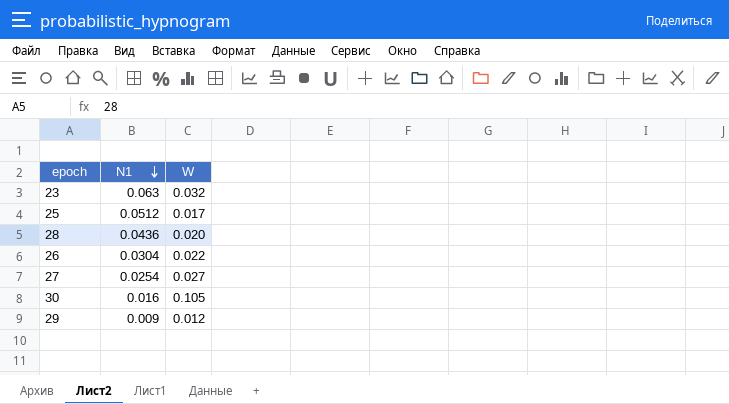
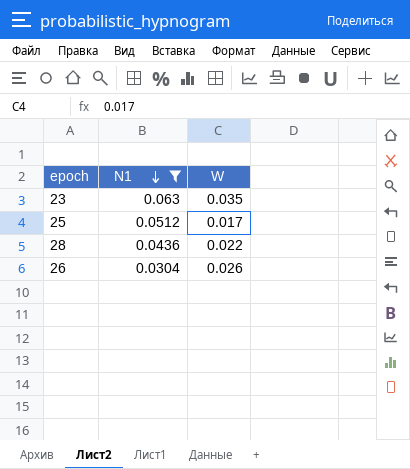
filter: none -> N1 >= 0.0304
23 | W: 0.032 -> 0.035
28 | W: 0.020 -> 0.022
26 | W: 0.022 -> 0.026

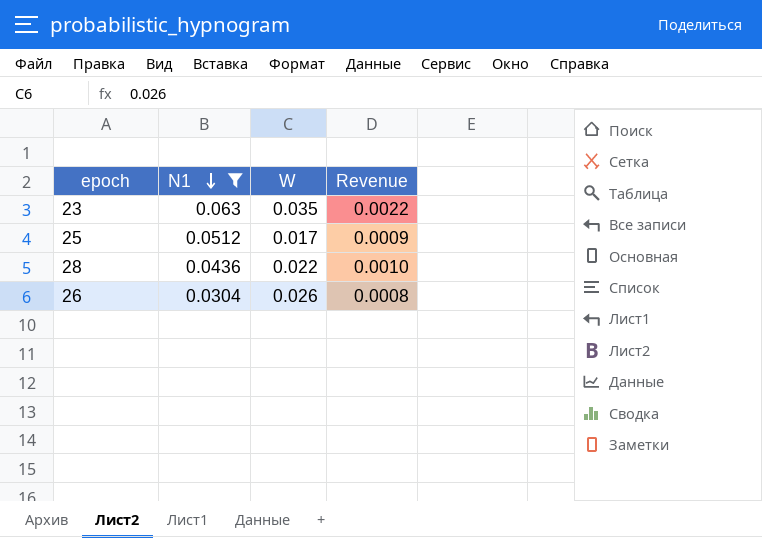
column Revenue | formula: none -> [N1] * [W]

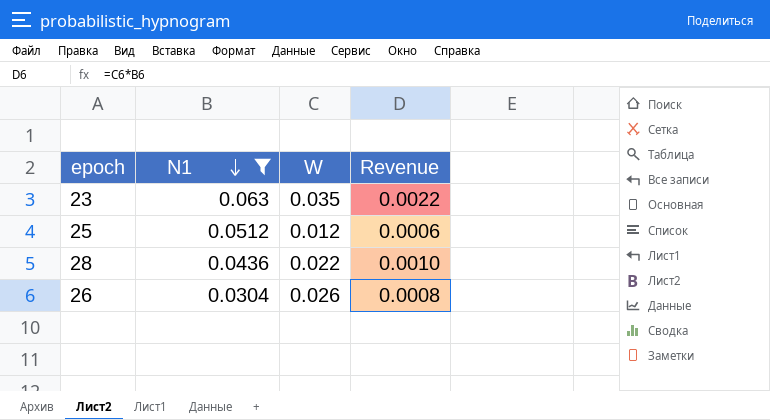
25 | W: 0.017 -> 0.012
25 | Revenue: 0.0009 -> 0.0006

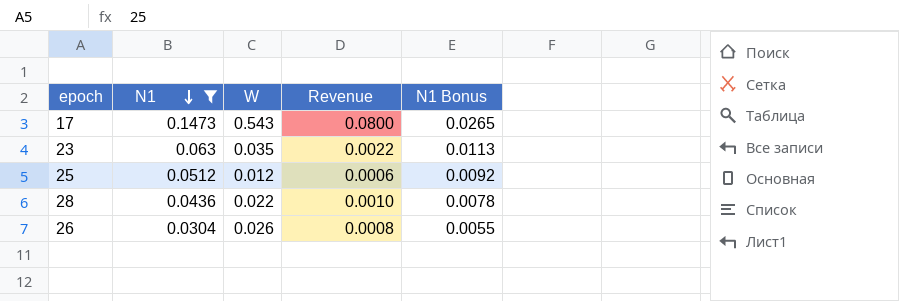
column N1 Bonus | formula: none -> [N1] * 0.18
row 17: none -> 0.1473 | 0.543 | 0.0800 | 0.0265

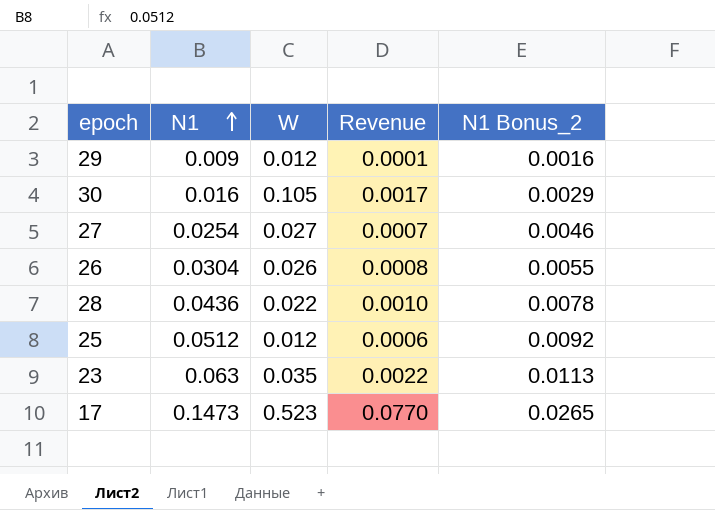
filter: N1 >= 0.0304 -> none
row order: N1 descending -> N1 ascending
column name: N1 Bonus -> N1 Bonus_2
17 | W: 0.543 -> 0.523
17 | Revenue: 0.0800 -> 0.0770

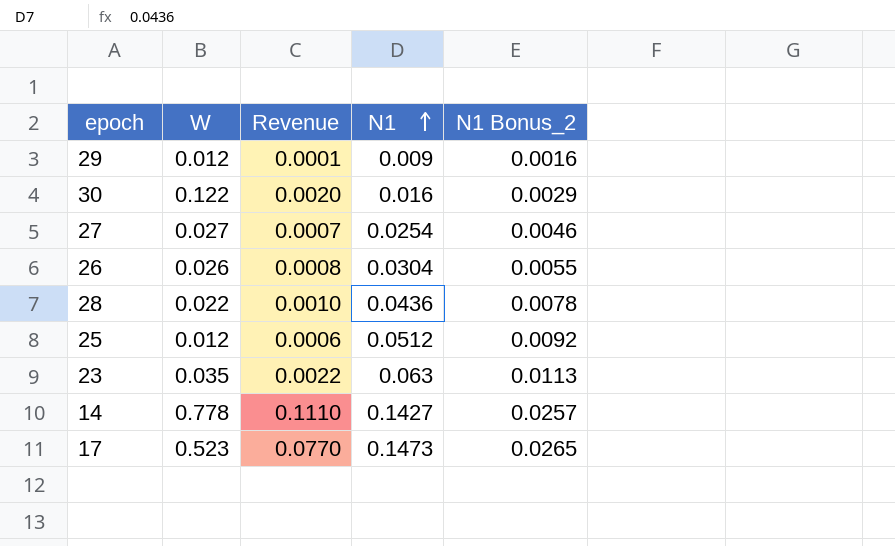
column N1 | position: 2 -> 4
30 | W: 0.105 -> 0.122
30 | Revenue: 0.0017 -> 0.0020
row 14: none -> 0.778 | 0.1110 | 0.1427 | 0.0257

